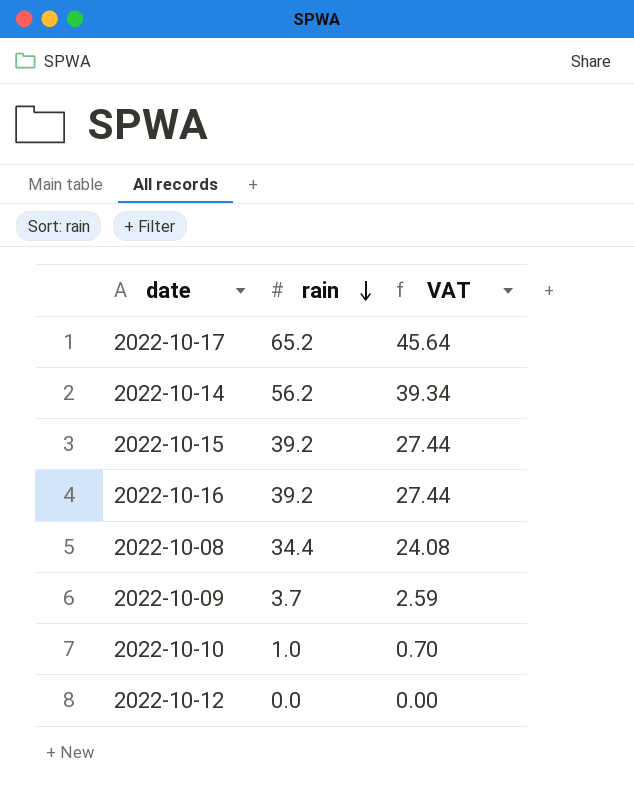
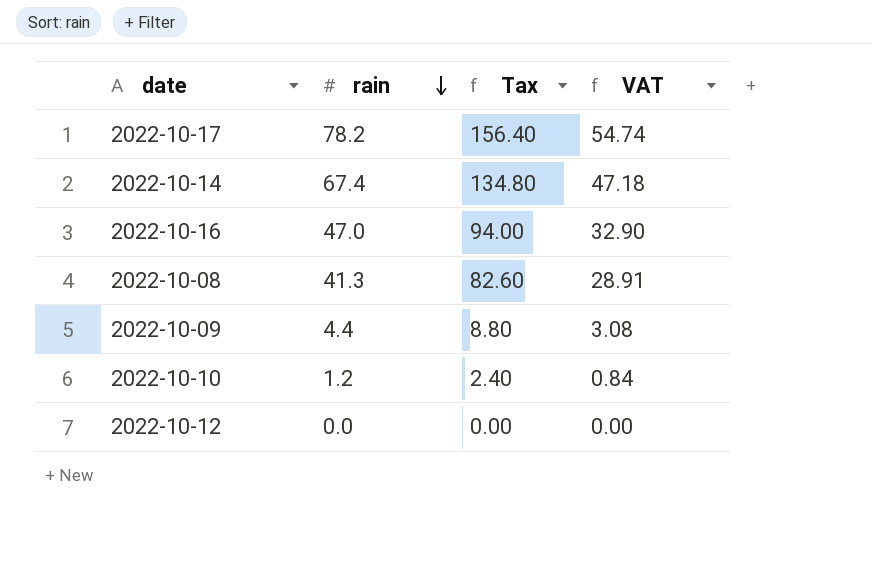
column Tax | formula: none -> [rain] * 2
row 2022-10-15: 39.2 | 27.44 -> none
2022-10-17 | rain: 65.2 -> 78.2
2022-10-17 | VAT: 45.64 -> 54.74
2022-10-14 | rain: 56.2 -> 67.4
2022-10-14 | VAT: 39.34 -> 47.18
2022-10-16 | rain: 39.2 -> 47.0
2022-10-16 | VAT: 27.44 -> 32.90
2022-10-08 | rain: 34.4 -> 41.3
2022-10-08 | VAT: 24.08 -> 28.91
2022-10-09 | rain: 3.7 -> 4.4
2022-10-09 | VAT: 2.59 -> 3.08
2022-10-10 | rain: 1.0 -> 1.2
2022-10-10 | VAT: 0.70 -> 0.84

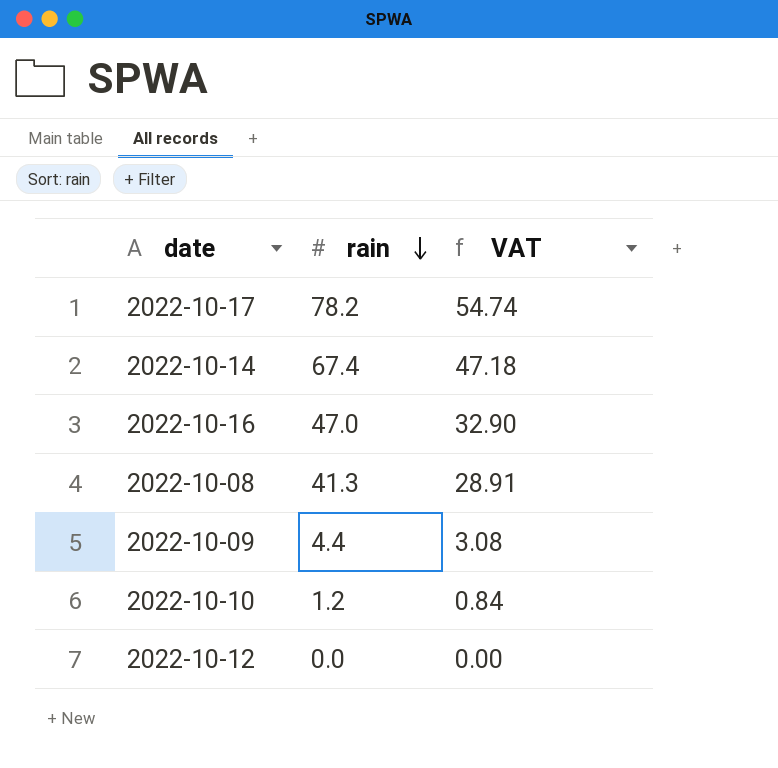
column Tax | formula: [rain] * 2 -> none

